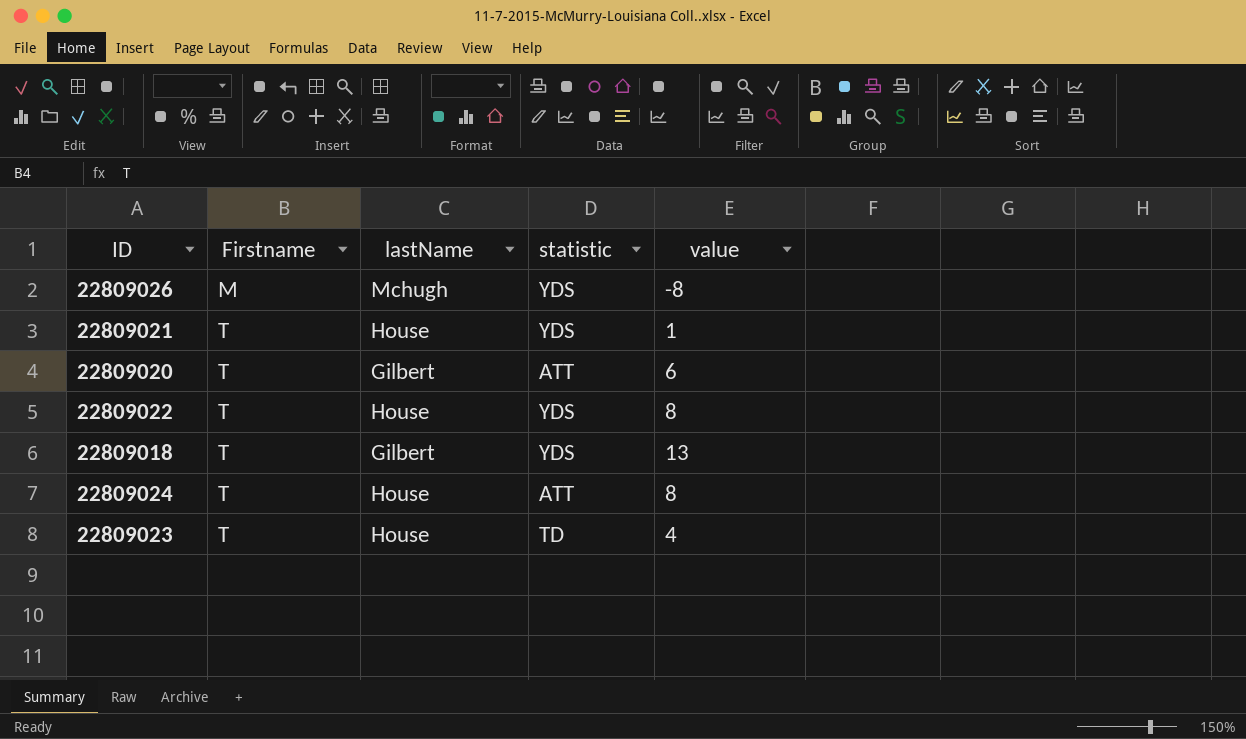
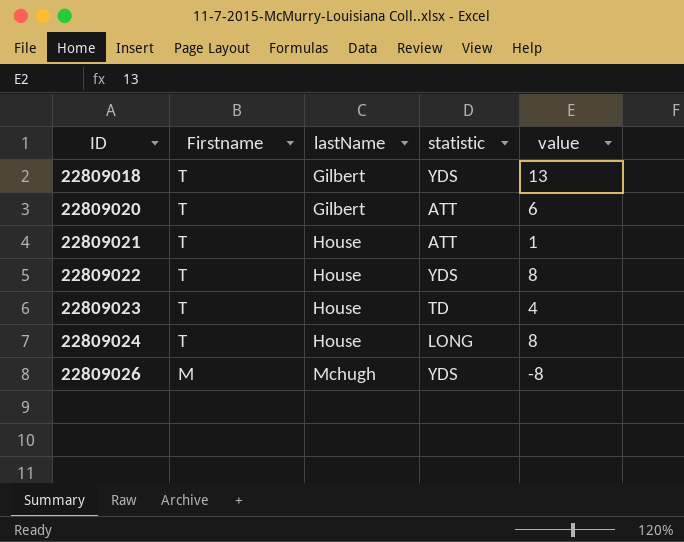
row order: Firstname ascending -> ID ascending
22809021 | statistic: YDS -> ATT
22809024 | statistic: ATT -> LONG

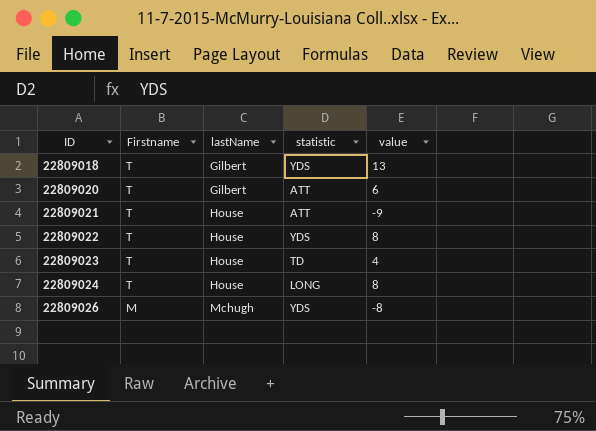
22809021 | value: 1 -> -9

